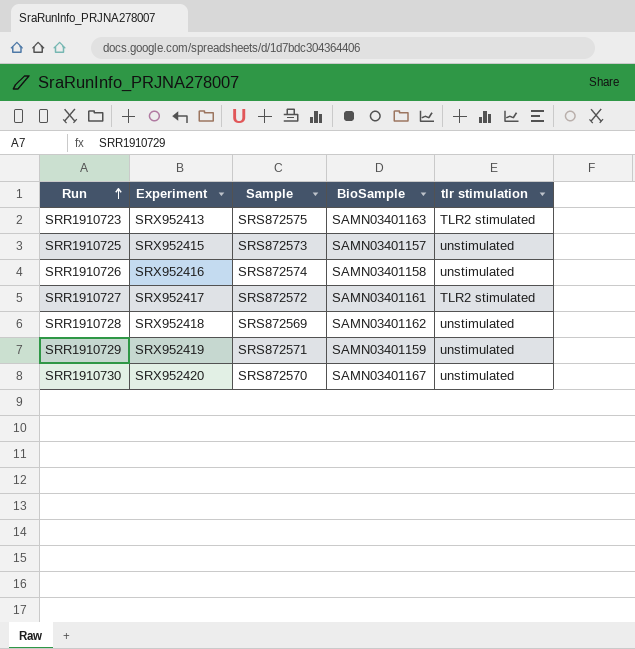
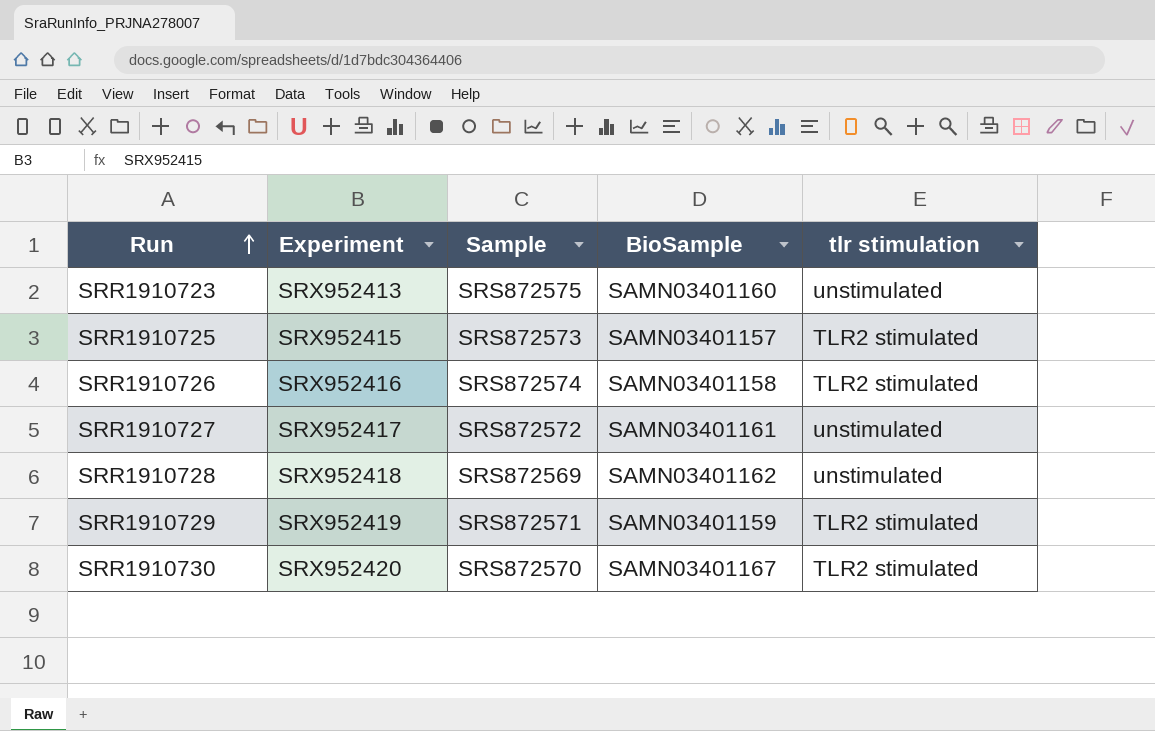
SRR1910723 | BioSample: SAMN03401163 -> SAMN03401160
SRR1910723 | tlr stimulation: TLR2 stimulated -> unstimulated
SRR1910725 | tlr stimulation: unstimulated -> TLR2 stimulated
SRR1910726 | tlr stimulation: unstimulated -> TLR2 stimulated
SRR1910727 | tlr stimulation: TLR2 stimulated -> unstimulated
SRR1910729 | tlr stimulation: unstimulated -> TLR2 stimulated
SRR1910730 | tlr stimulation: unstimulated -> TLR2 stimulated

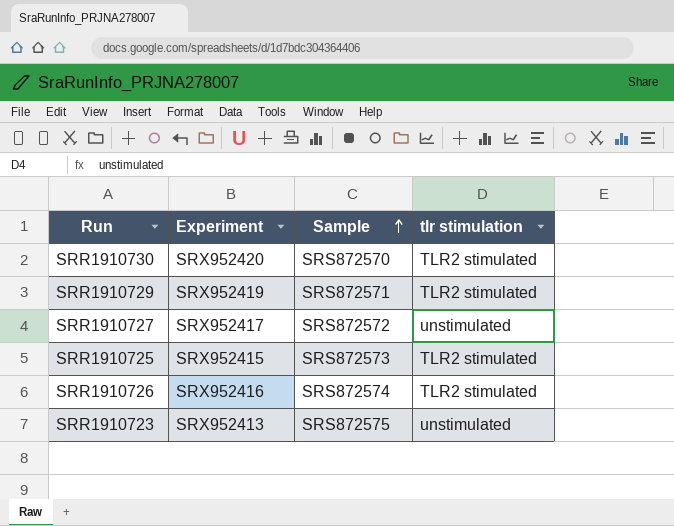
row order: Run ascending -> Sample ascending
column BioSample | position: 4 -> none
row SRR1910728: SRX952418 | SRS872569 | SAMN03401162 | unstimulated -> none

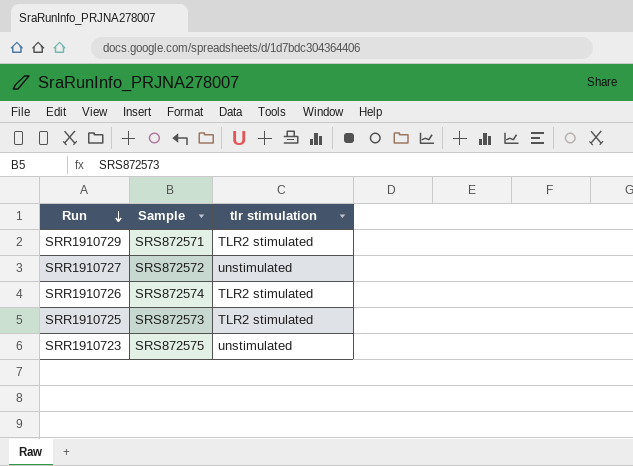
row order: Sample ascending -> Run descending
column Experiment | position: 2 -> none
row SRR1910730: SRX952420 | SRS872570 | TLR2 stimulated -> none

